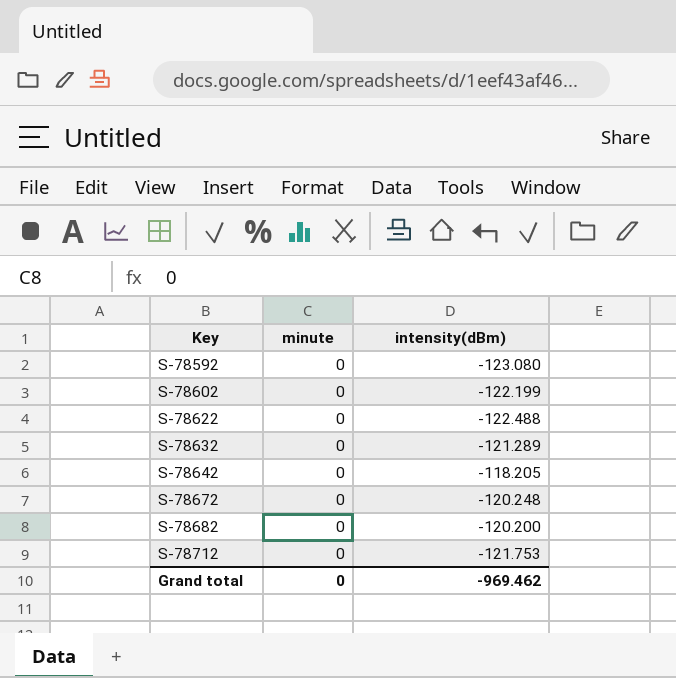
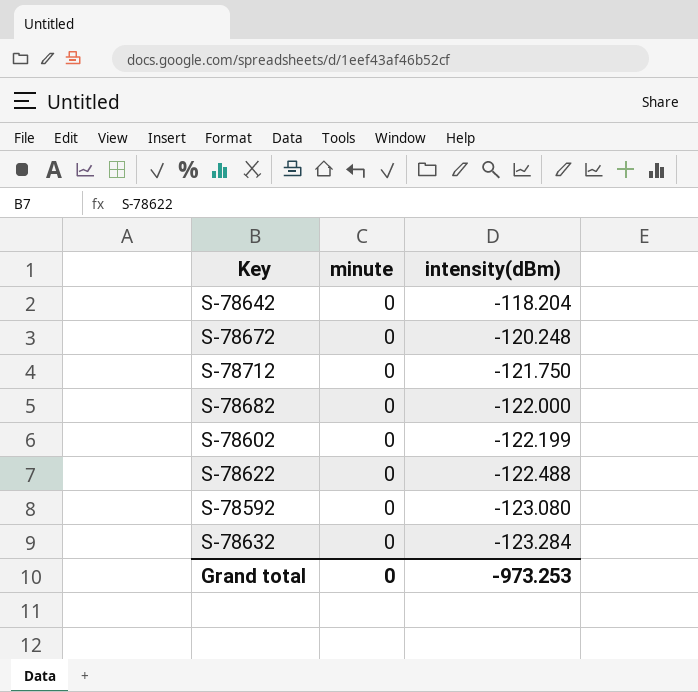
row order: Key ascending -> intensity(dBm) descending
S-78642 | intensity(dBm): -118.205 -> -118.204
S-78712 | intensity(dBm): -121.753 -> -121.750
S-78682 | intensity(dBm): -120.200 -> -122.000
S-78632 | intensity(dBm): -121.289 -> -123.284
Grand total | intensity(dBm): -969.462 -> -973.253

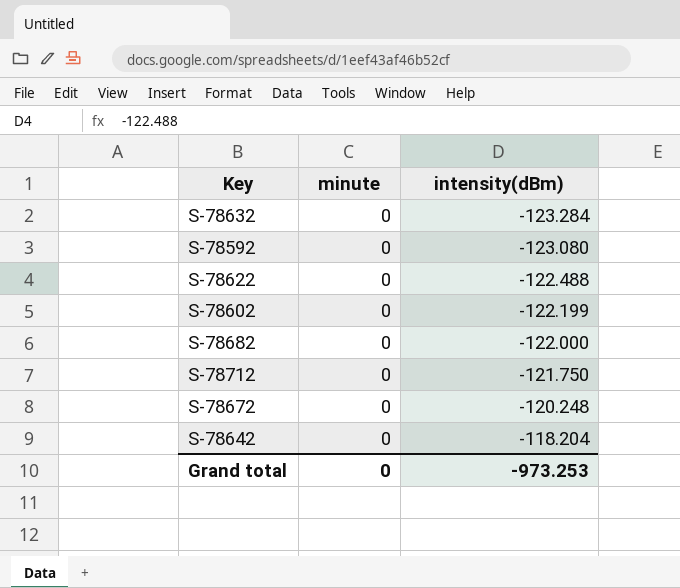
row order: intensity(dBm) descending -> intensity(dBm) ascending

